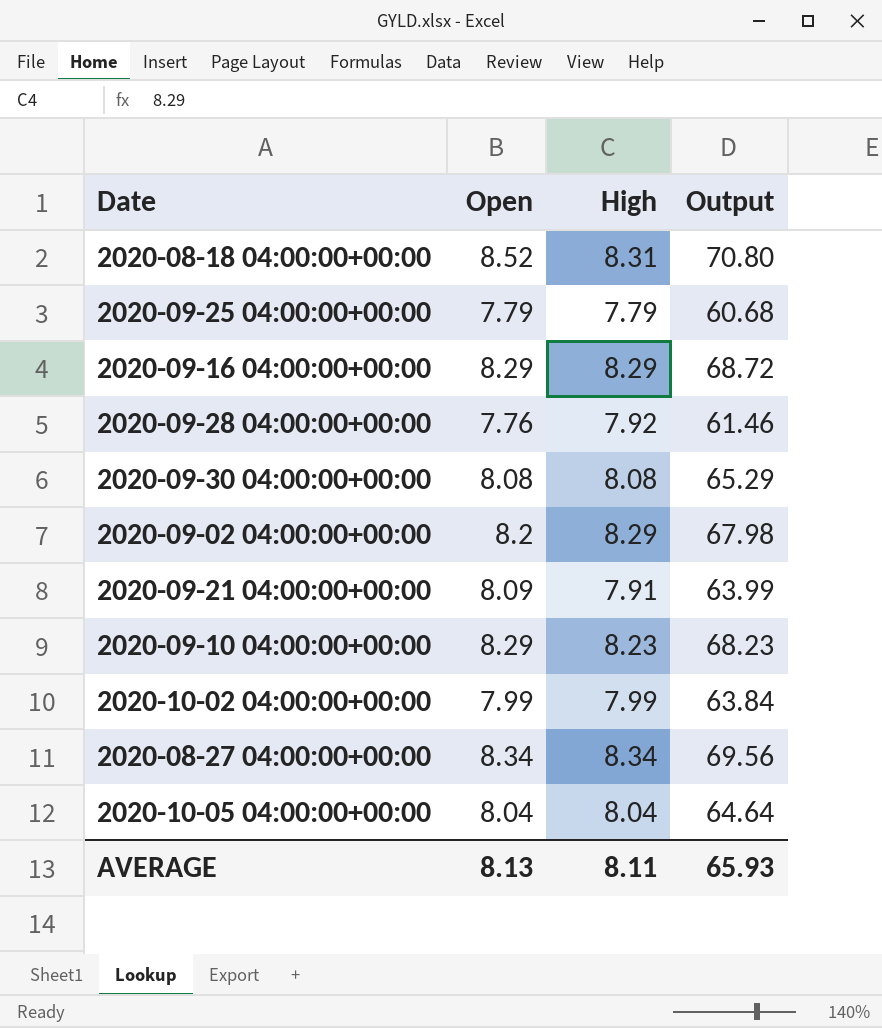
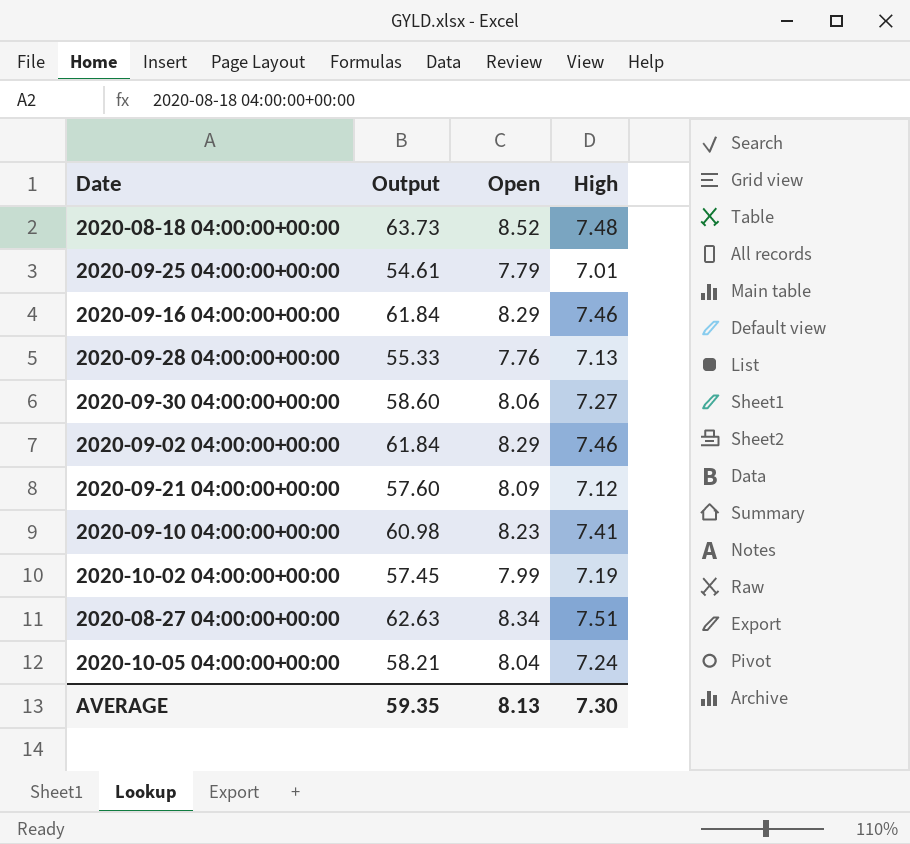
column Output | position: 4 -> 2
2020-08-18 04:00:00+00:00 | Output: 70.80 -> 63.73
2020-08-18 04:00:00+00:00 | High: 8.31 -> 7.48
2020-09-25 04:00:00+00:00 | Output: 60.68 -> 54.61
2020-09-25 04:00:00+00:00 | High: 7.79 -> 7.01
2020-09-16 04:00:00+00:00 | Output: 68.72 -> 61.84
2020-09-16 04:00:00+00:00 | High: 8.29 -> 7.46
2020-09-28 04:00:00+00:00 | Output: 61.46 -> 55.33
2020-09-28 04:00:00+00:00 | High: 7.92 -> 7.13
2020-09-30 04:00:00+00:00 | Output: 65.29 -> 58.60
2020-09-30 04:00:00+00:00 | Open: 8.08 -> 8.06
2020-09-30 04:00:00+00:00 | High: 8.08 -> 7.27
2020-09-02 04:00:00+00:00 | Output: 67.98 -> 61.84
2020-09-02 04:00:00+00:00 | Open: 8.2 -> 8.29
2020-09-02 04:00:00+00:00 | High: 8.29 -> 7.46
2020-09-21 04:00:00+00:00 | Output: 63.99 -> 57.60
2020-09-21 04:00:00+00:00 | High: 7.91 -> 7.12
2020-09-10 04:00:00+00:00 | Output: 68.23 -> 60.98
2020-09-10 04:00:00+00:00 | Open: 8.29 -> 8.23
2020-09-10 04:00:00+00:00 | High: 8.23 -> 7.41
2020-10-02 04:00:00+00:00 | Output: 63.84 -> 57.45
2020-10-02 04:00:00+00:00 | High: 7.99 -> 7.19
2020-08-27 04:00:00+00:00 | Output: 69.56 -> 62.63
2020-08-27 04:00:00+00:00 | High: 8.34 -> 7.51
2020-10-05 04:00:00+00:00 | Output: 64.64 -> 58.21
2020-10-05 04:00:00+00:00 | High: 8.04 -> 7.24
AVERAGE | Output: 65.93 -> 59.35
AVERAGE | High: 8.11 -> 7.30

